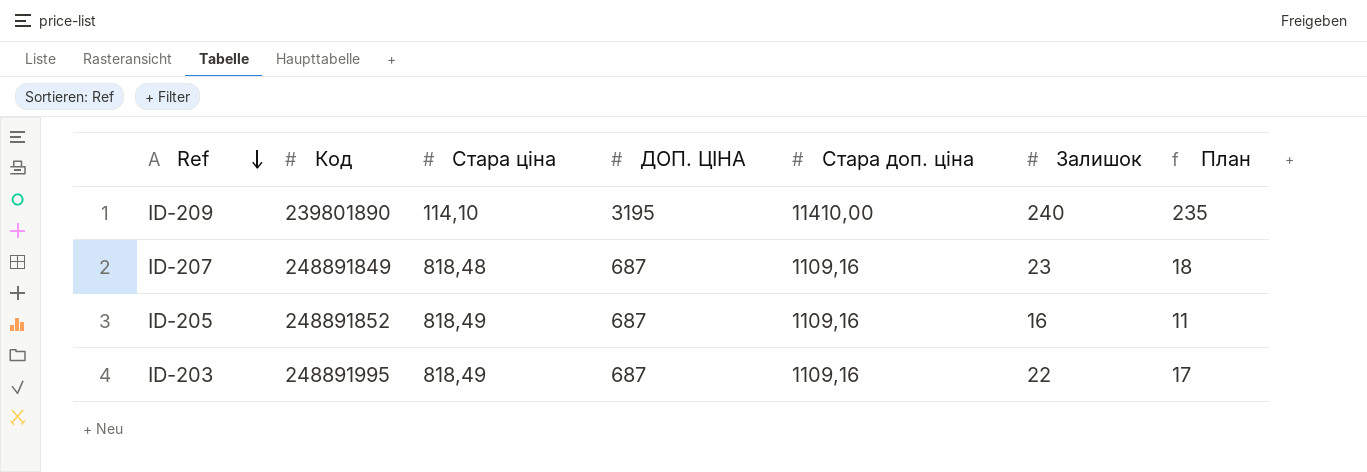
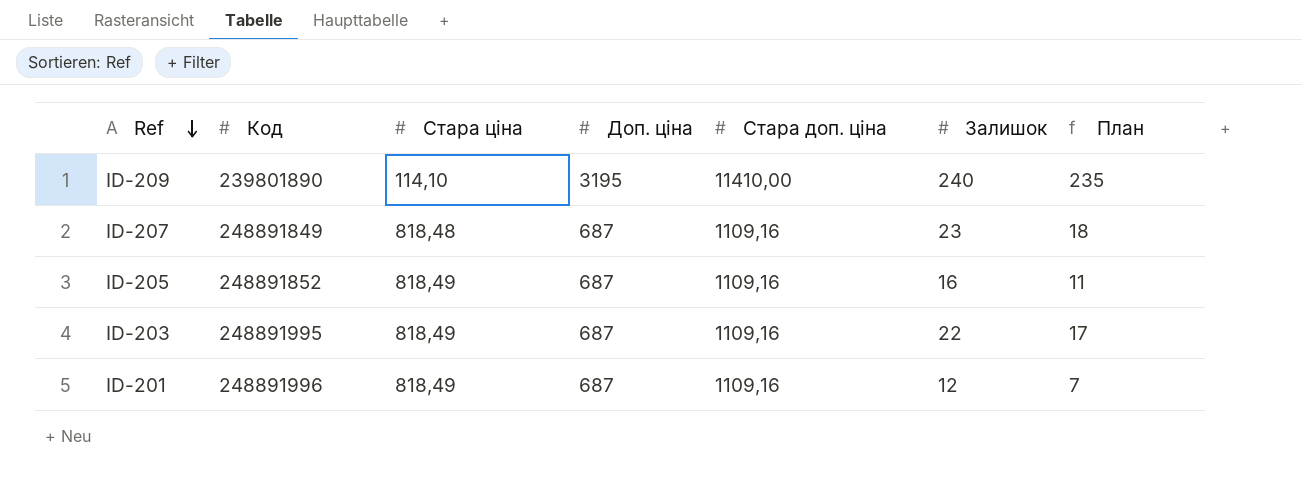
column name: ДОП. ЦІНА -> Доп. ціна
row ID-201: none -> 248891996 | 818,49 | 687 | 1109,16 | 12 | 7

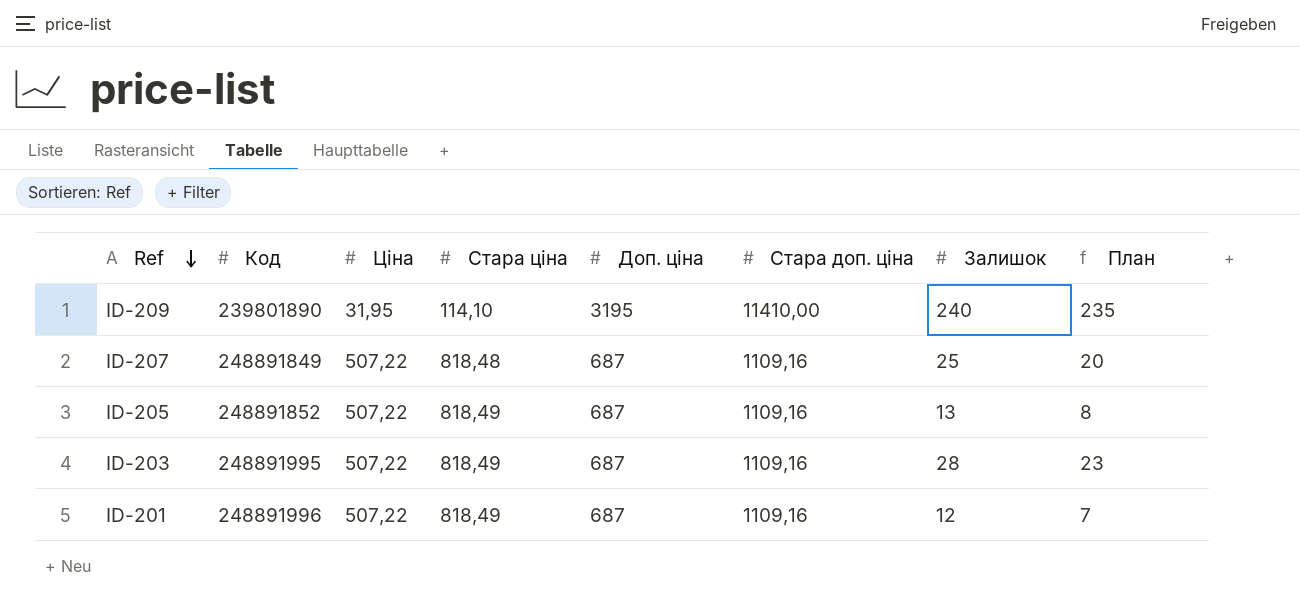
column Ціна | position: none -> 3
ID-207 | Залишок: 23 -> 25
ID-207 | План: 18 -> 20
ID-205 | Залишок: 16 -> 13
ID-205 | План: 11 -> 8
ID-203 | Залишок: 22 -> 28
ID-203 | План: 17 -> 23

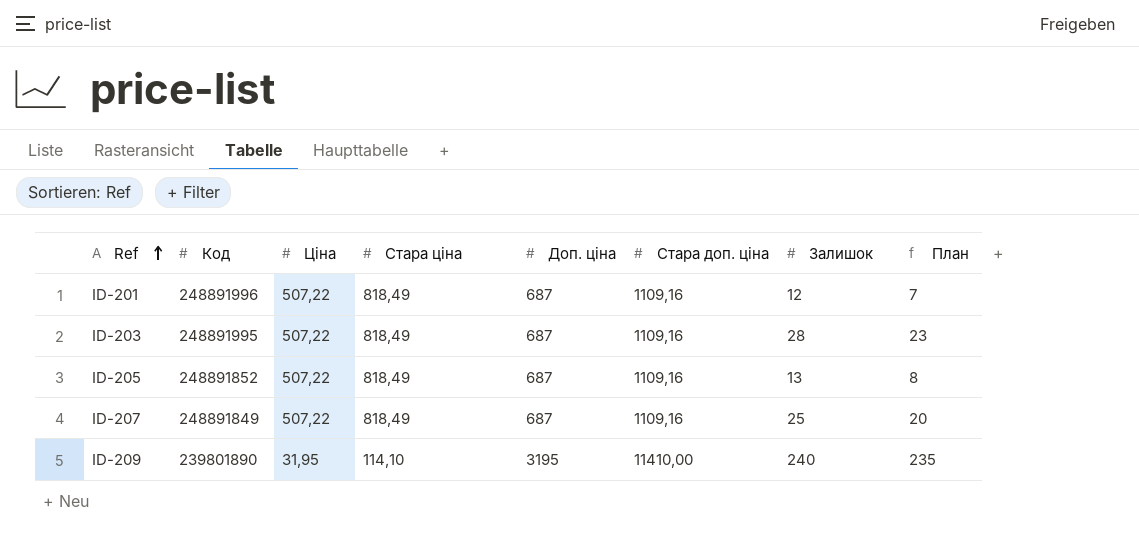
row order: Ref descending -> Ref ascending
ID-207 | Стара ціна: 818,48 -> 818,49

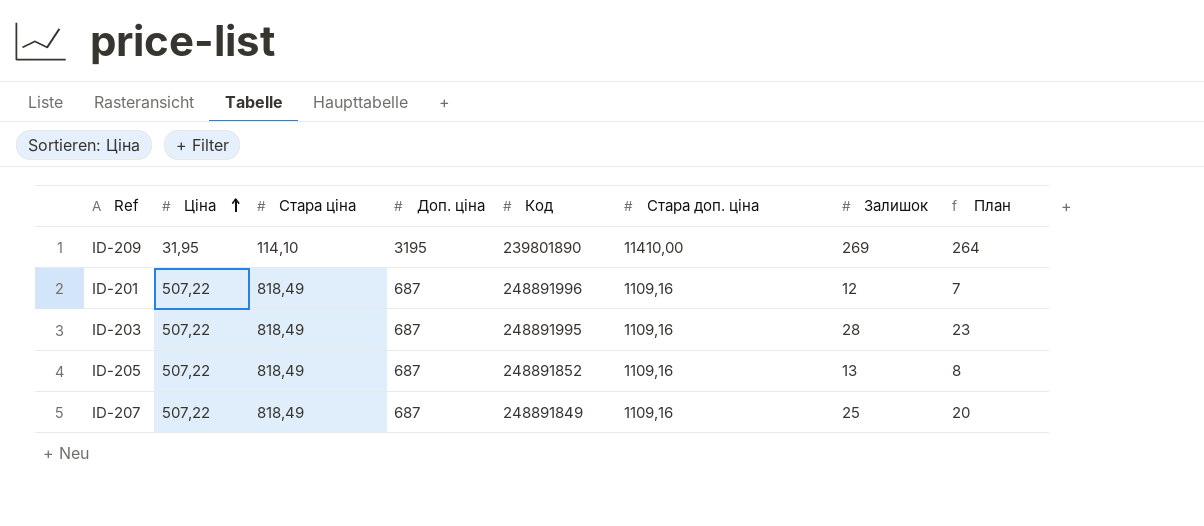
row order: Ref ascending -> Ціна ascending
column Код | position: 2 -> 5
ID-209 | Залишок: 240 -> 269
ID-209 | План: 235 -> 264

